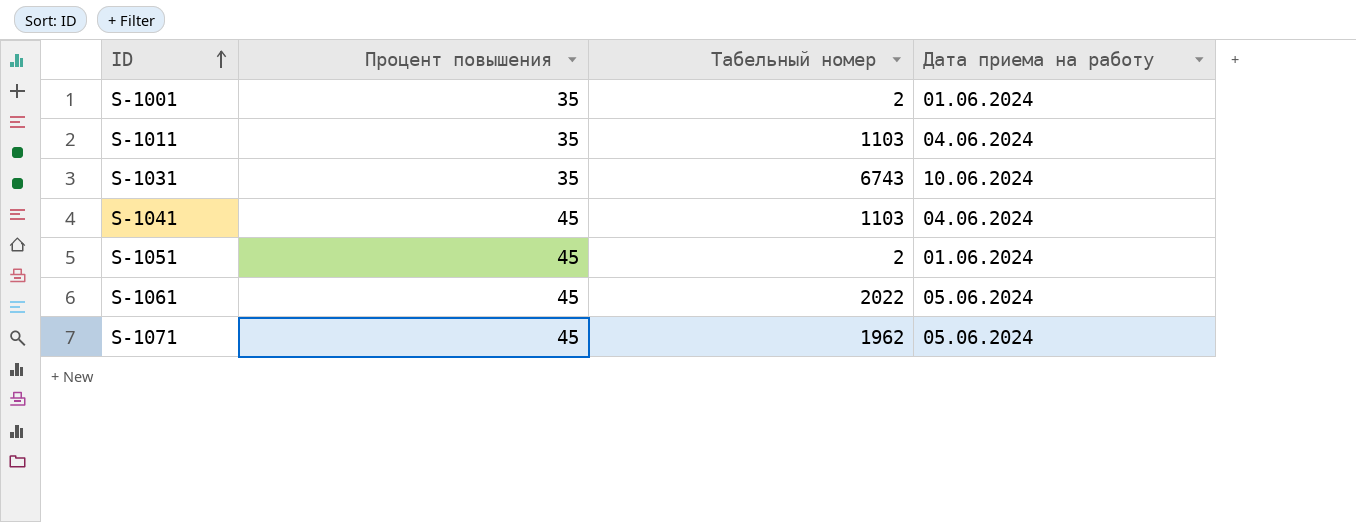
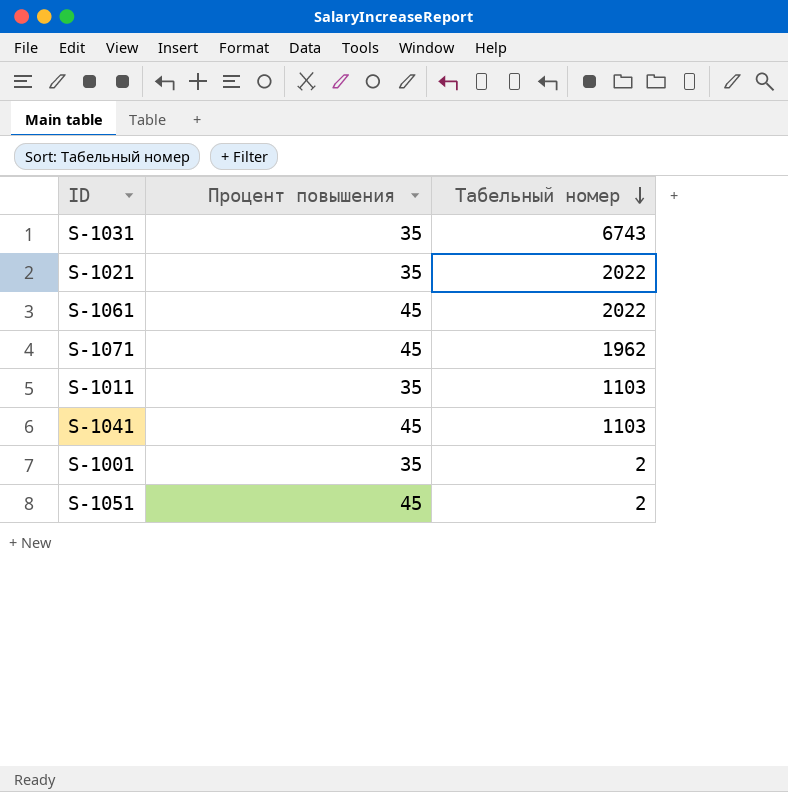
row order: ID ascending -> Табельный номер descending
column Дата приема на работу | position: 4 -> none
row S-1021: none -> 35 | 2022

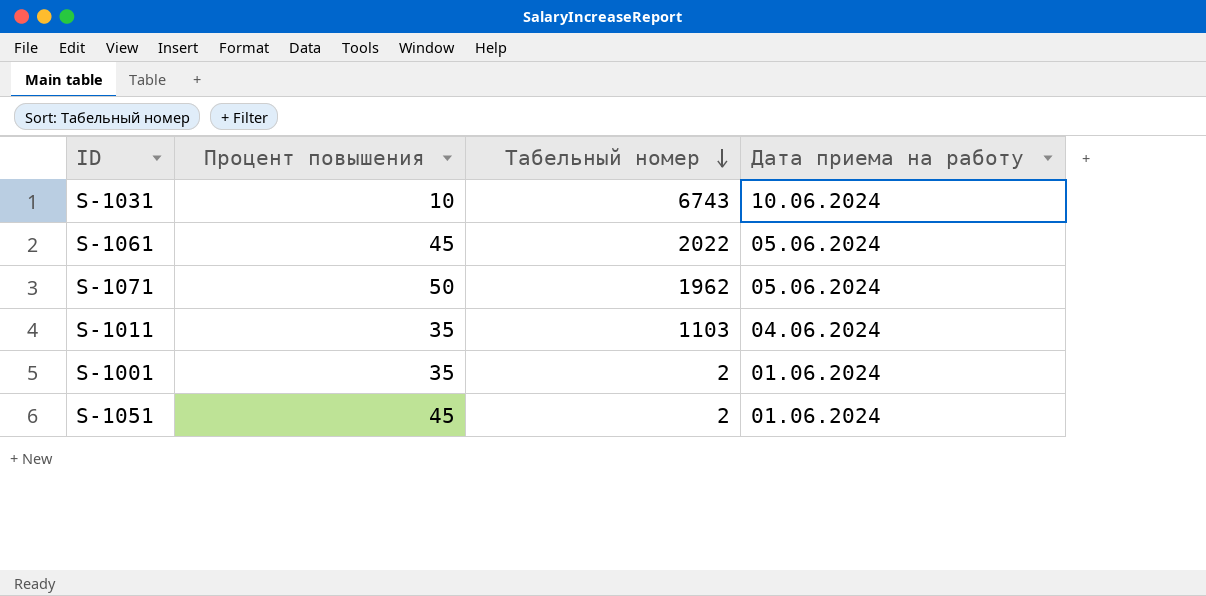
column Дата приема на работу | position: none -> 4
row S-1021: 35 | 2022 -> none
row S-1041: 45 | 1103 -> none
S-1031 | Процент повышения: 35 -> 10
S-1071 | Процент повышения: 45 -> 50

